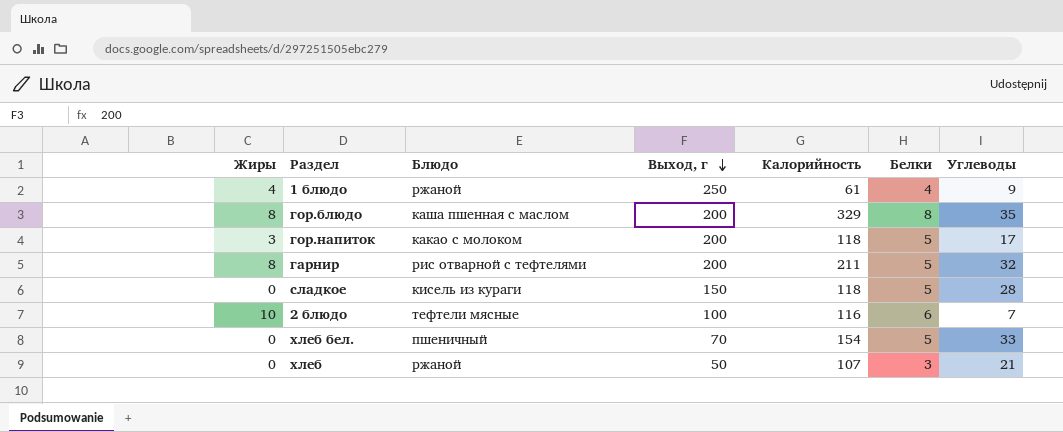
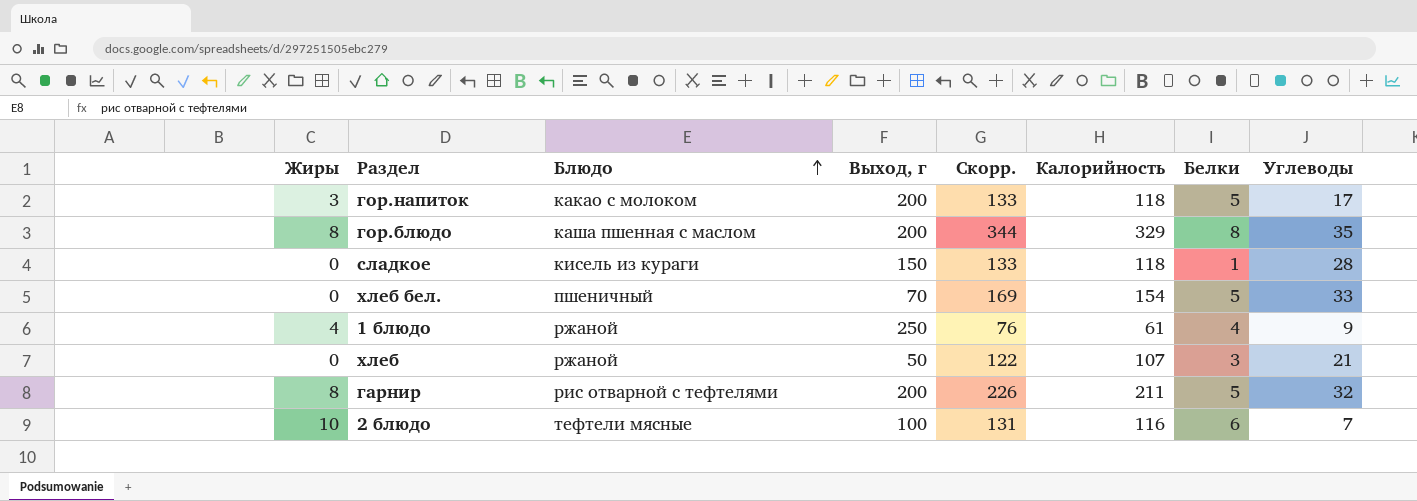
row order: Выход, г descending -> Блюдо ascending
column Скорр. | formula: none -> [Калорийность] + 15
сладкое | Белки: 5 -> 1

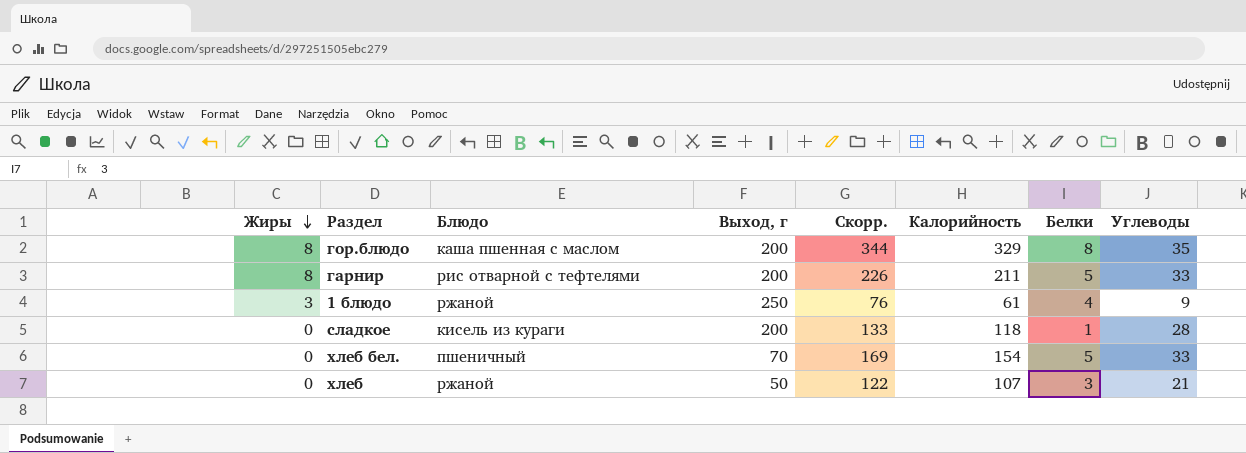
row order: Блюдо ascending -> Жиры descending
row гор.напиток: 3 | какао с молоком | 200 | 133 | 118 | 5 | 17 -> none
row 2 блюдо: 10 | тефтели мясные | 100 | 131 | 116 | 6 | 7 -> none
гарнир | Углеводы: 32 -> 33
1 блюдо | Жиры: 4 -> 3
сладкое | Выход, г: 150 -> 200

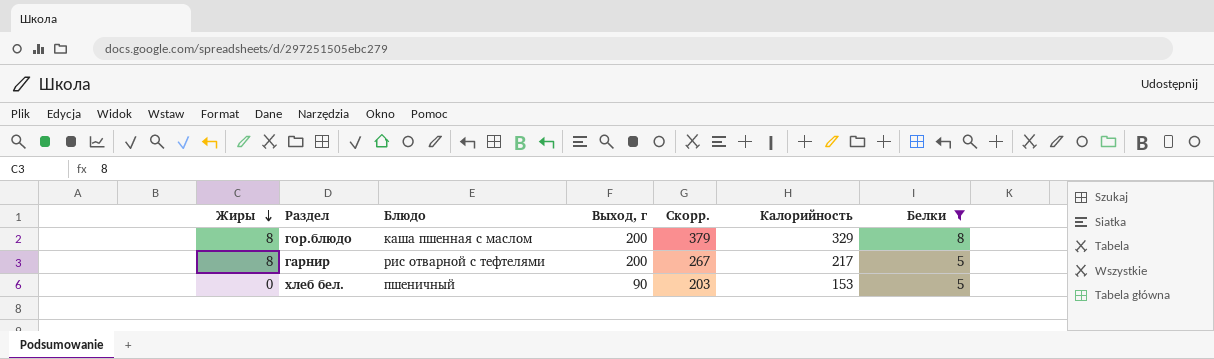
filter: none -> Белки >= 5
column Углеводы | position: 8 -> none
column Скорр. | formula: [Калорийность] + 15 -> [Калорийность] + 50
гарнир | Калорийность: 211 -> 217
хлеб бел. | Выход, г: 70 -> 90
хлеб бел. | Калорийность: 154 -> 153

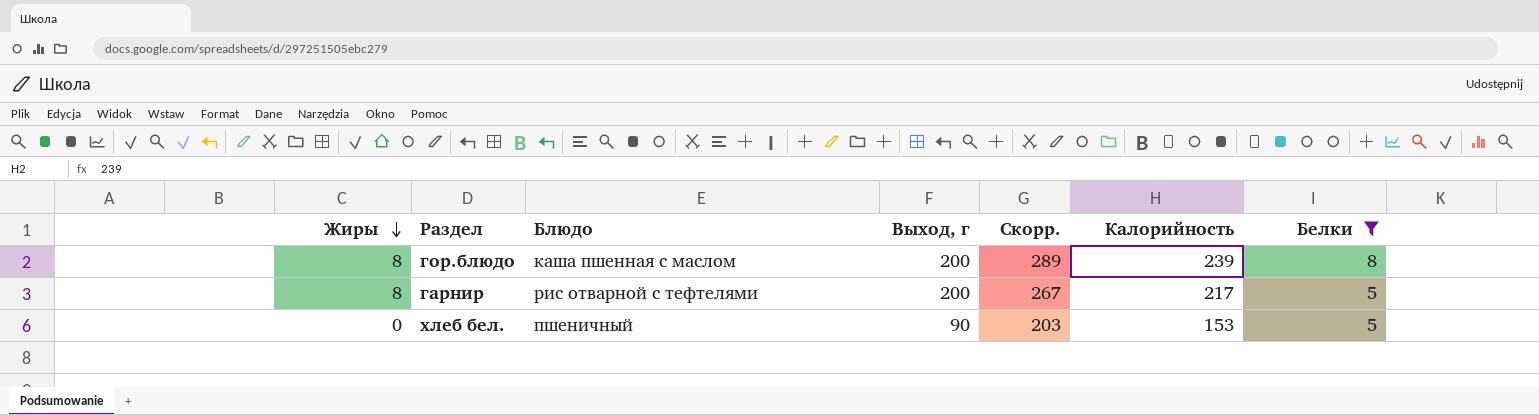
гор.блюдо | Скорр.: 379 -> 289
гор.блюдо | Калорийность: 329 -> 239

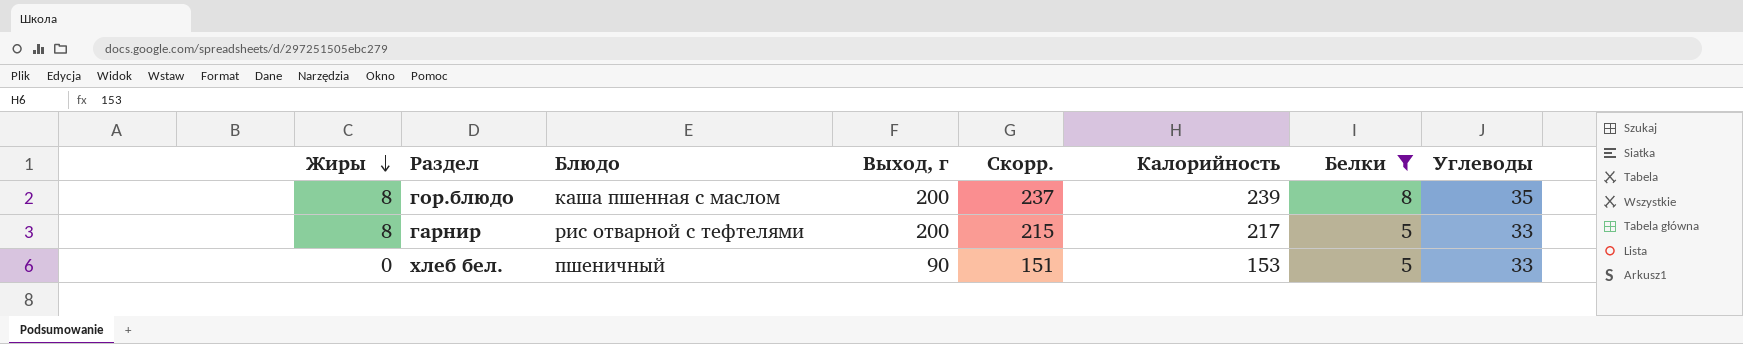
column Скорр. | formula: [Калорийность] + 50 -> [Калорийность] - 2
column Углеводы | position: none -> 8

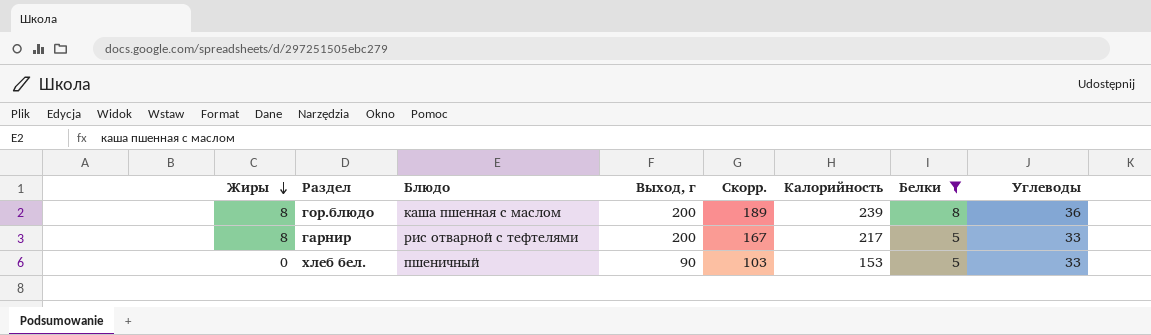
column Скорр. | formula: [Калорийность] - 2 -> [Калорийность] - 50
гор.блюдо | Углеводы: 35 -> 36

